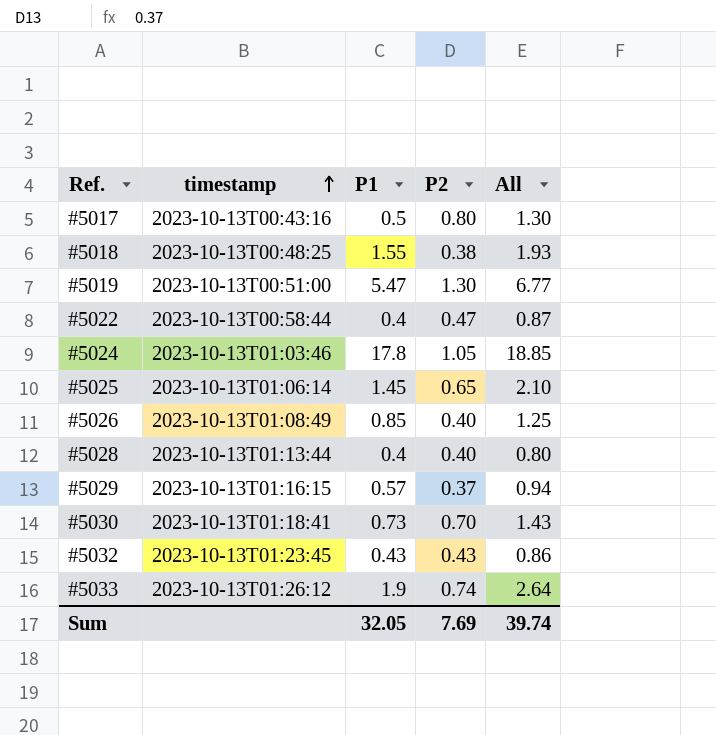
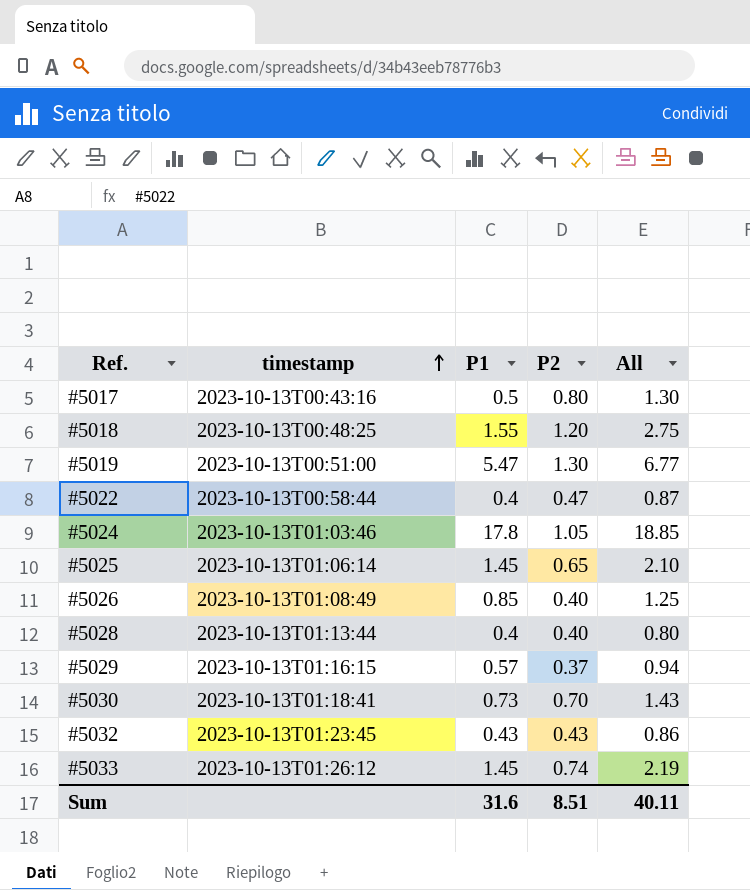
#5018 | P2: 0.38 -> 1.20
#5018 | All: 1.93 -> 2.75
#5033 | P1: 1.9 -> 1.45
#5033 | All: 2.64 -> 2.19
Sum | P1: 32.05 -> 31.6
Sum | P2: 7.69 -> 8.51
Sum | All: 39.74 -> 40.11

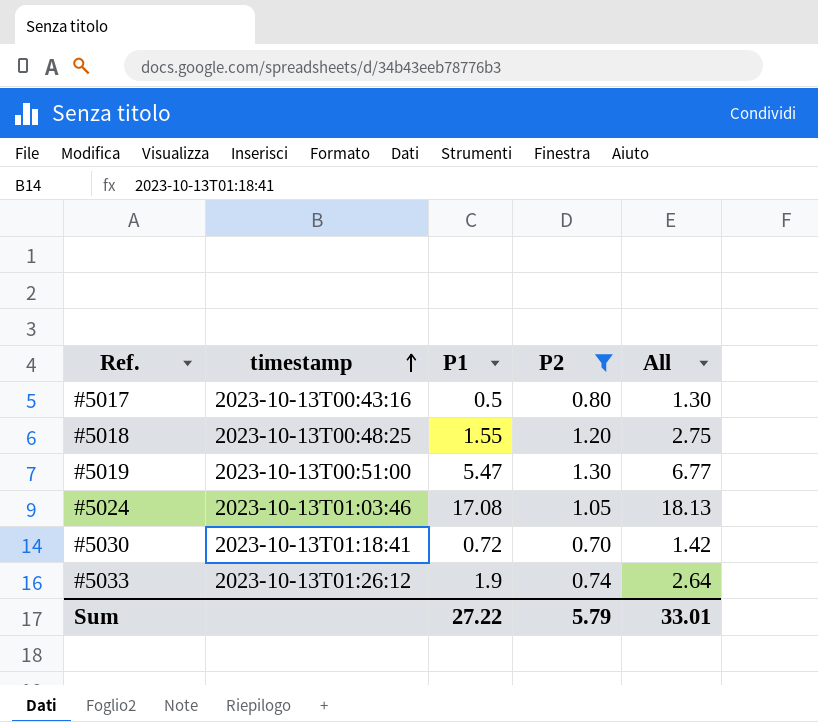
filter: none -> P2 >= 0.70
#5024 | P1: 17.8 -> 17.08
#5024 | All: 18.85 -> 18.13
#5030 | P1: 0.73 -> 0.72
#5030 | All: 1.43 -> 1.42
#5033 | P1: 1.45 -> 1.9
#5033 | All: 2.19 -> 2.64
Sum | P1: 31.6 -> 27.22
Sum | P2: 8.51 -> 5.79
Sum | All: 40.11 -> 33.01

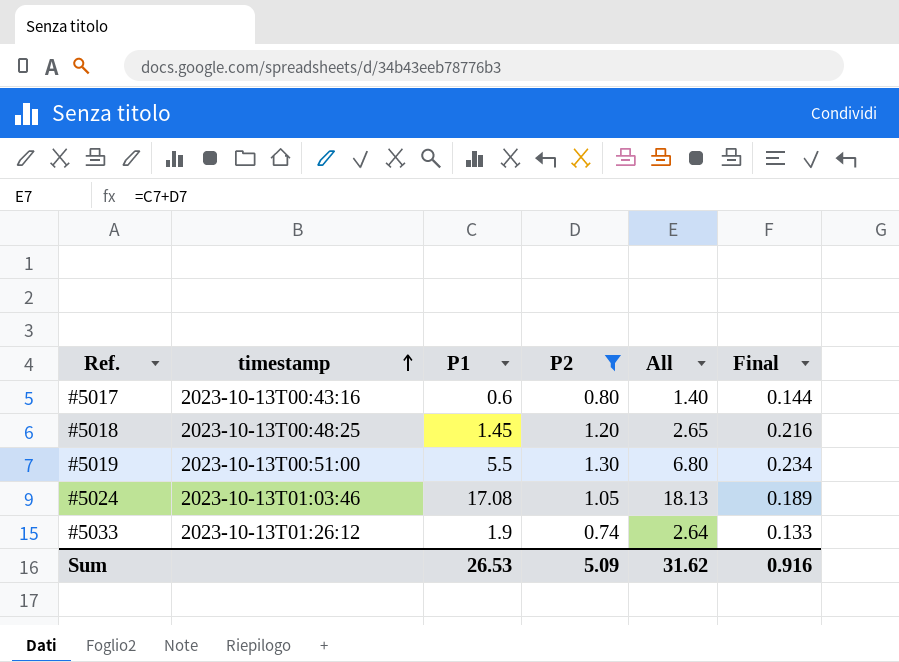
column Final | formula: none -> [P2] * 0.18
row #5030: 2023-10-13T01:18:41 | 0.72 | 0.70 | 1.42 -> none
#5017 | P1: 0.5 -> 0.6
#5017 | All: 1.30 -> 1.40
#5018 | P1: 1.55 -> 1.45
#5018 | All: 2.75 -> 2.65
#5019 | P1: 5.47 -> 5.5
#5019 | All: 6.77 -> 6.80
Sum | P1: 27.22 -> 26.53
Sum | P2: 5.79 -> 5.09
Sum | All: 33.01 -> 31.62

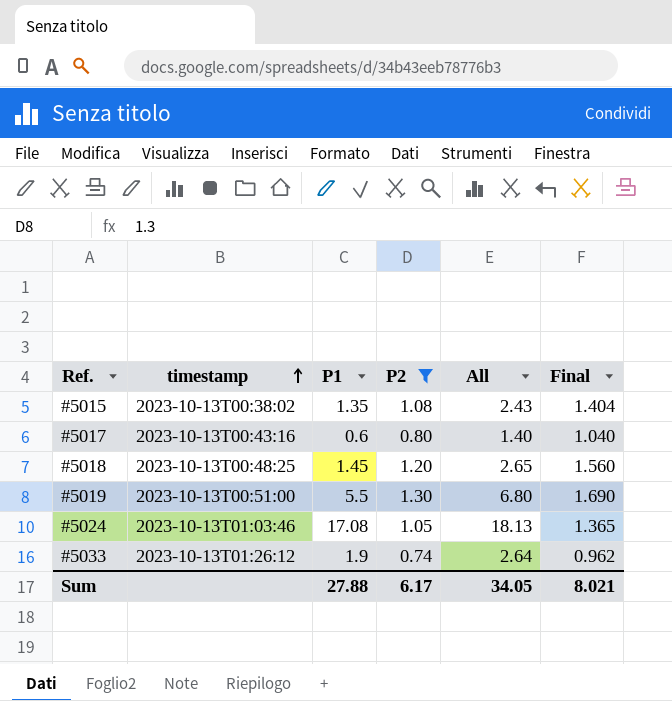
column Final | formula: [P2] * 0.18 -> [P2] * 1.3
row #5015: none -> 2023-10-13T00:38:02 | 1.35 | 1.08 | 2.43 | 1.404
Sum | P1: 26.53 -> 27.88
Sum | P2: 5.09 -> 6.17
Sum | All: 31.62 -> 34.05
Sum | Final: 0.916 -> 8.021

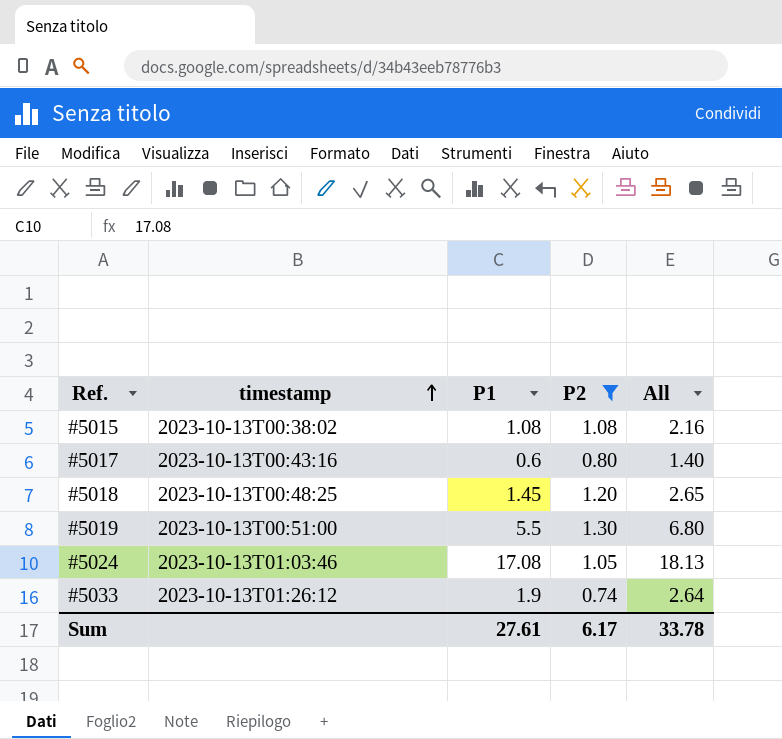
column Final | formula: [P2] * 1.3 -> none
#5015 | P1: 1.35 -> 1.08
#5015 | All: 2.43 -> 2.16
Sum | P1: 27.88 -> 27.61
Sum | All: 34.05 -> 33.78

